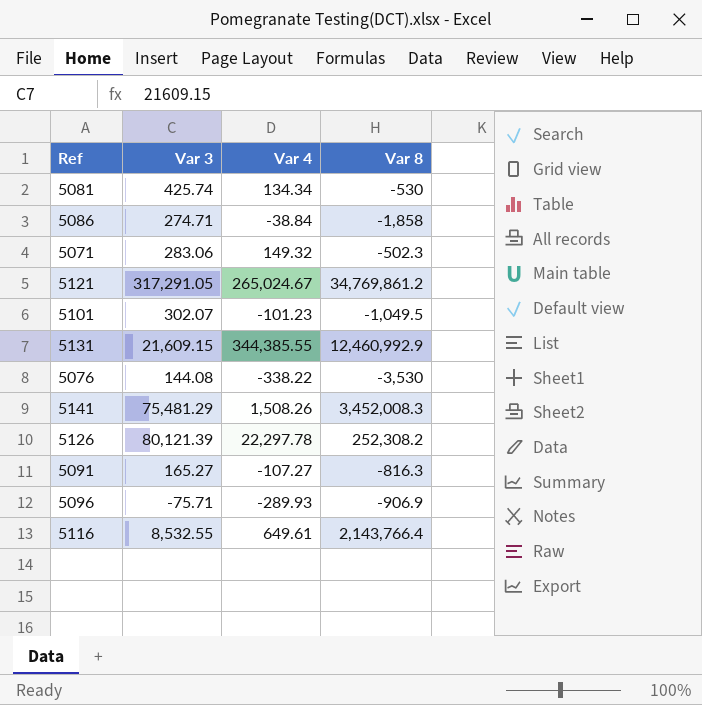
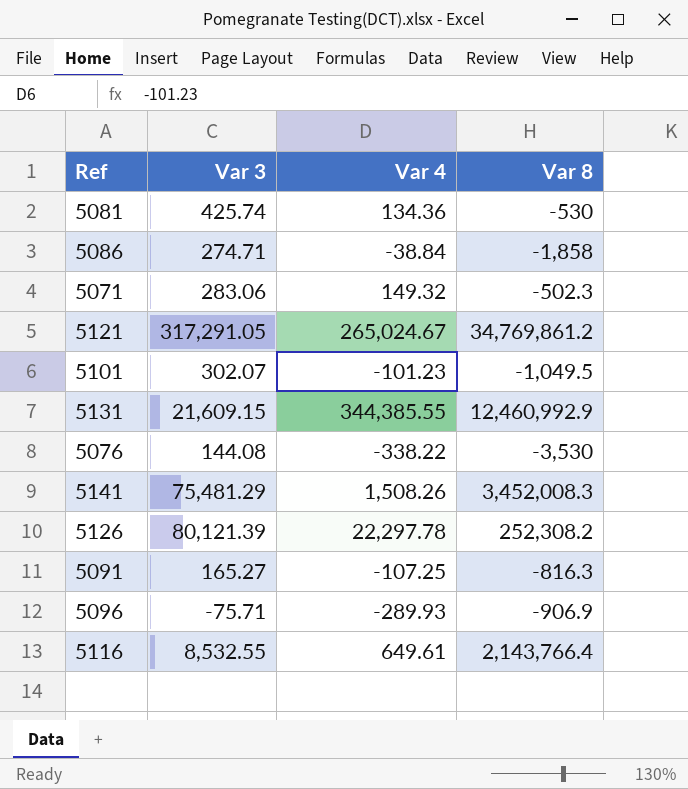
5081 | Var 4: 134.34 -> 134.36
5091 | Var 4: -107.27 -> -107.25

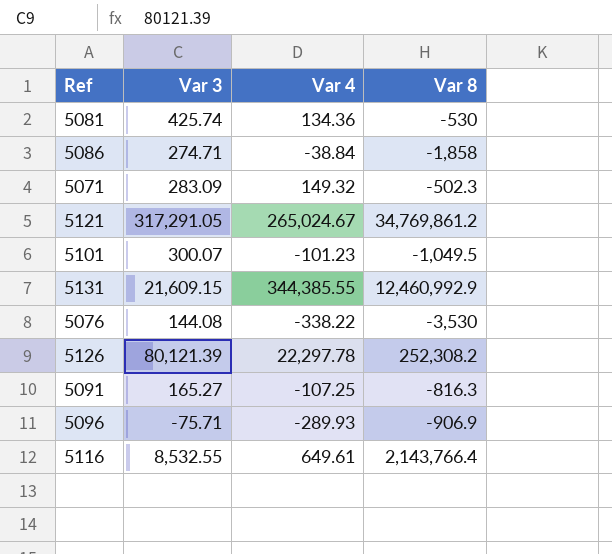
row 5141: 75,481.29 | 1,508.26 | 3,452,008.3 -> none
5071 | Var 3: 283.06 -> 283.09
5101 | Var 3: 302.07 -> 300.07

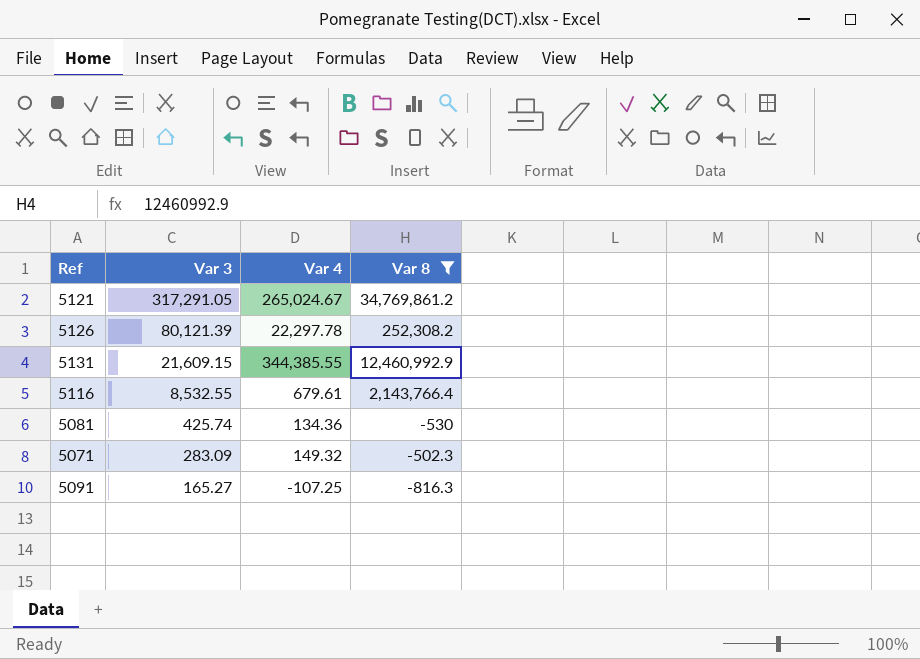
filter: none -> Var 8 >= -816.3
row order: none -> Var 3 descending
5116 | Var 4: 649.61 -> 679.61

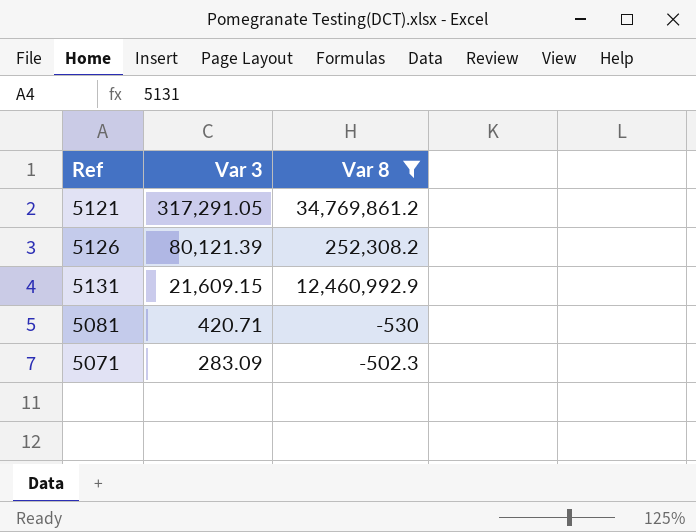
column Var 4 | position: 3 -> none
row 5116: 8,532.55 | 679.61 | 2,143,766.4 -> none
row 5091: 165.27 | -107.25 | -816.3 -> none
5081 | Var 3: 425.74 -> 420.71

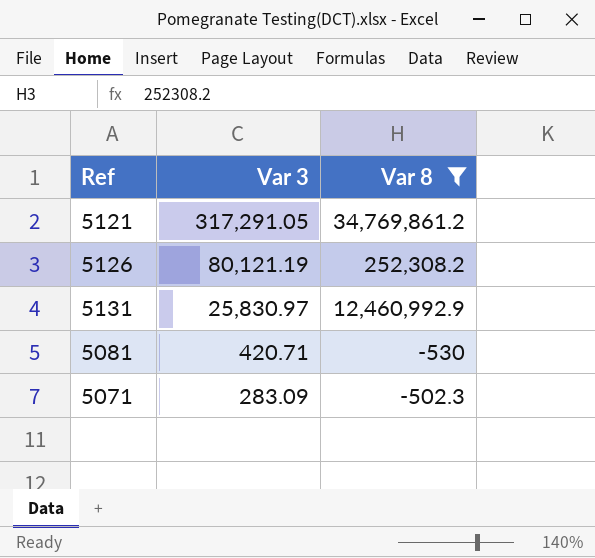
5126 | Var 3: 80,121.39 -> 80,121.19
5131 | Var 3: 21,609.15 -> 25,830.97

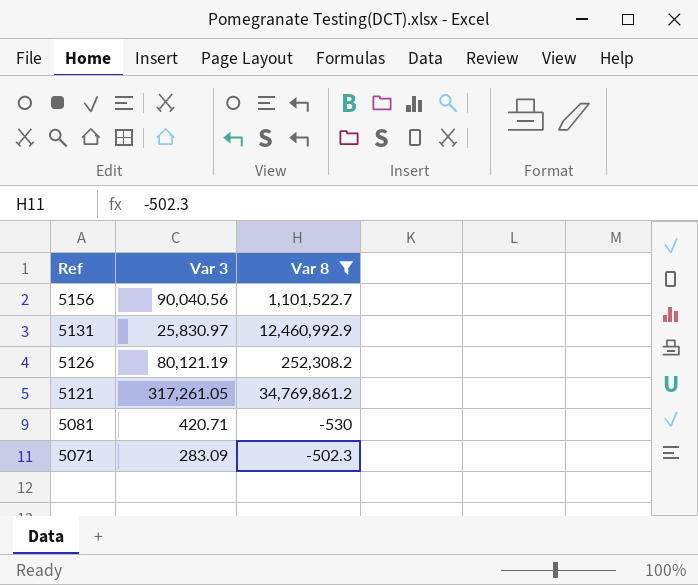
row order: Var 3 descending -> Ref descending
row 5156: none -> 90,040.56 | 1,101,522.7
5121 | Var 3: 317,291.05 -> 317,261.05

